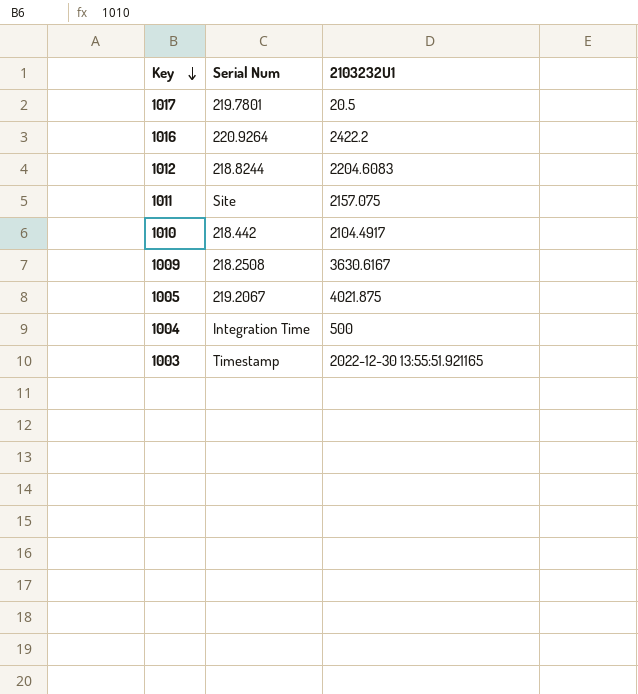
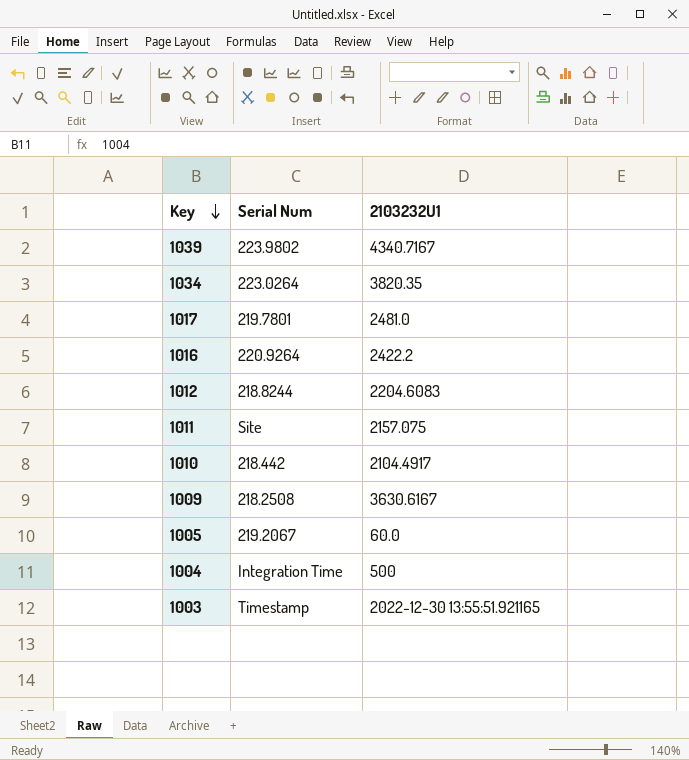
row 1039: none -> 223.9802 | 4340.7167
row 1034: none -> 223.0264 | 3820.35
1017 | 2103232U1: 20.5 -> 2481.0
1005 | 2103232U1: 4021.875 -> 60.0

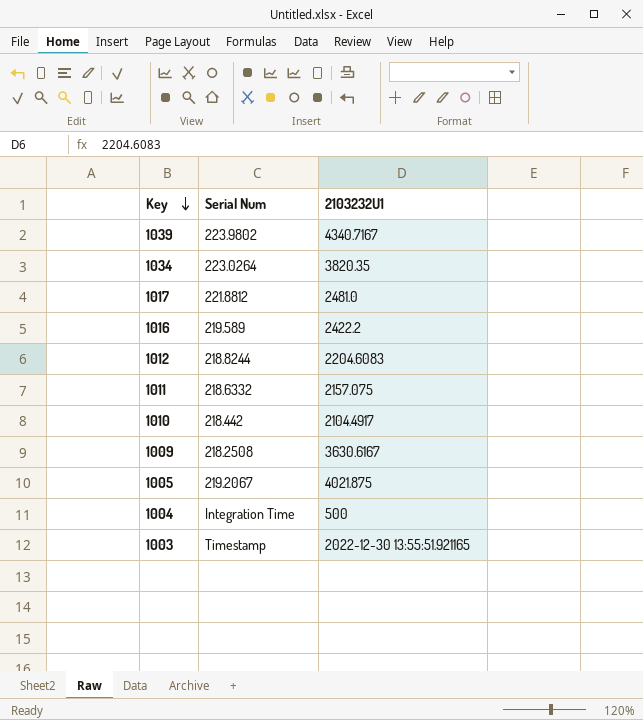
1017 | Serial Num: 219.7801 -> 221.8812
1016 | Serial Num: 220.9264 -> 219.589
1011 | Serial Num: Site -> 218.6332
1005 | 2103232U1: 60.0 -> 4021.875

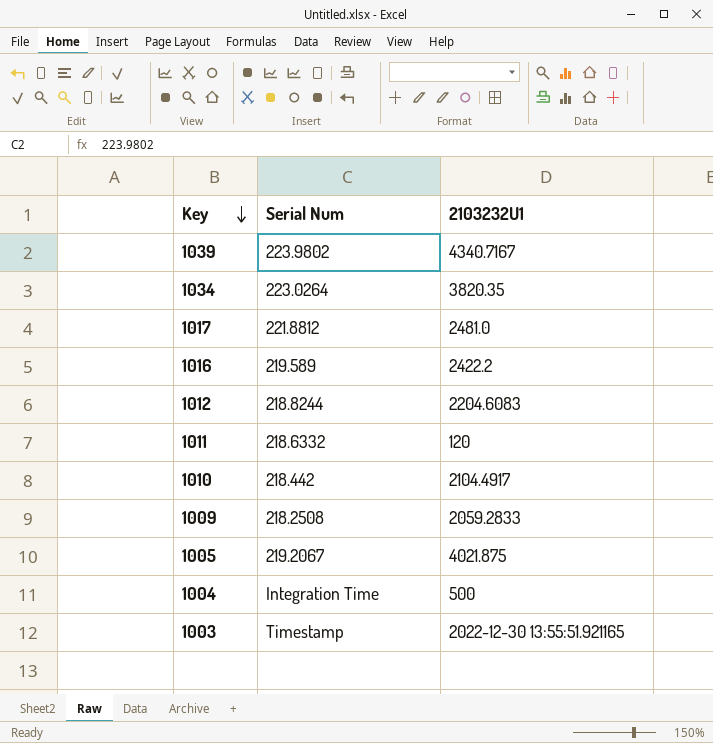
1011 | 2103232U1: 2157.075 -> 120
1009 | 2103232U1: 3630.6167 -> 2059.2833

